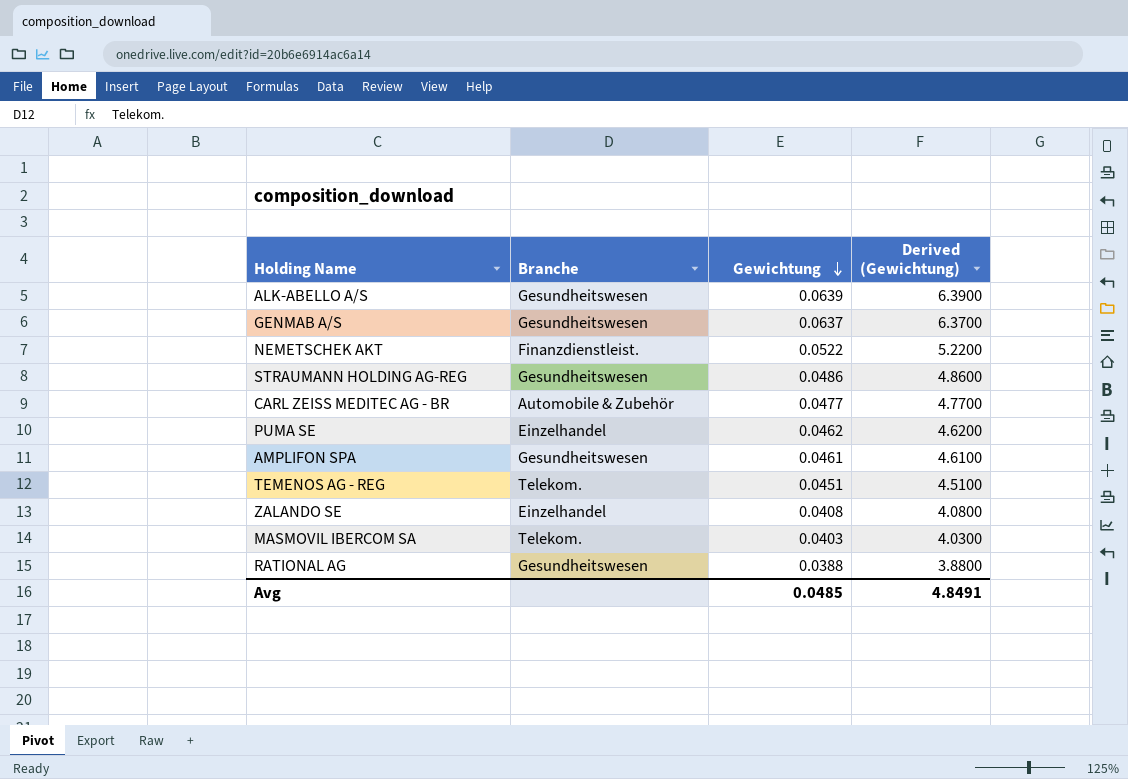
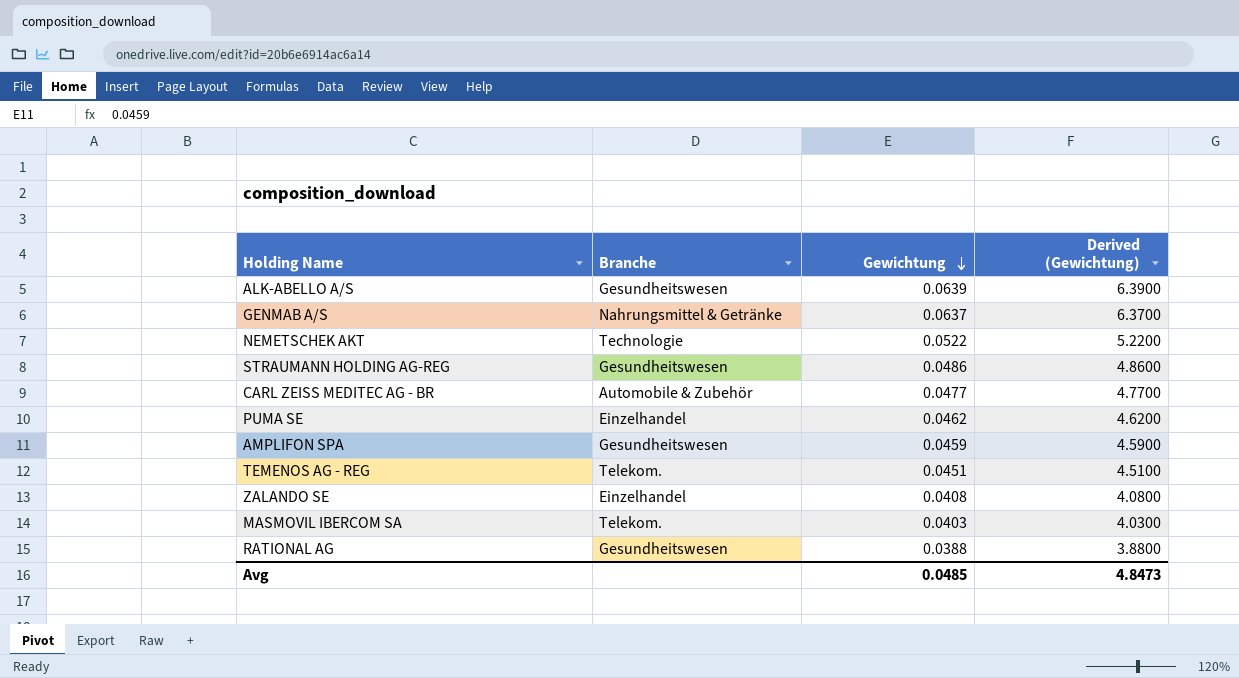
GENMAB A/S | Branche: Gesundheitswesen -> Nahrungsmittel & Getränke
NEMETSCHEK AKT | Branche: Finanzdienstleist. -> Technologie
AMPLIFON SPA | Gewichtung: 0.0461 -> 0.0459
AMPLIFON SPA | Derived (Gewichtung): 4.6100 -> 4.5900
Avg | Derived (Gewichtung): 4.8491 -> 4.8473

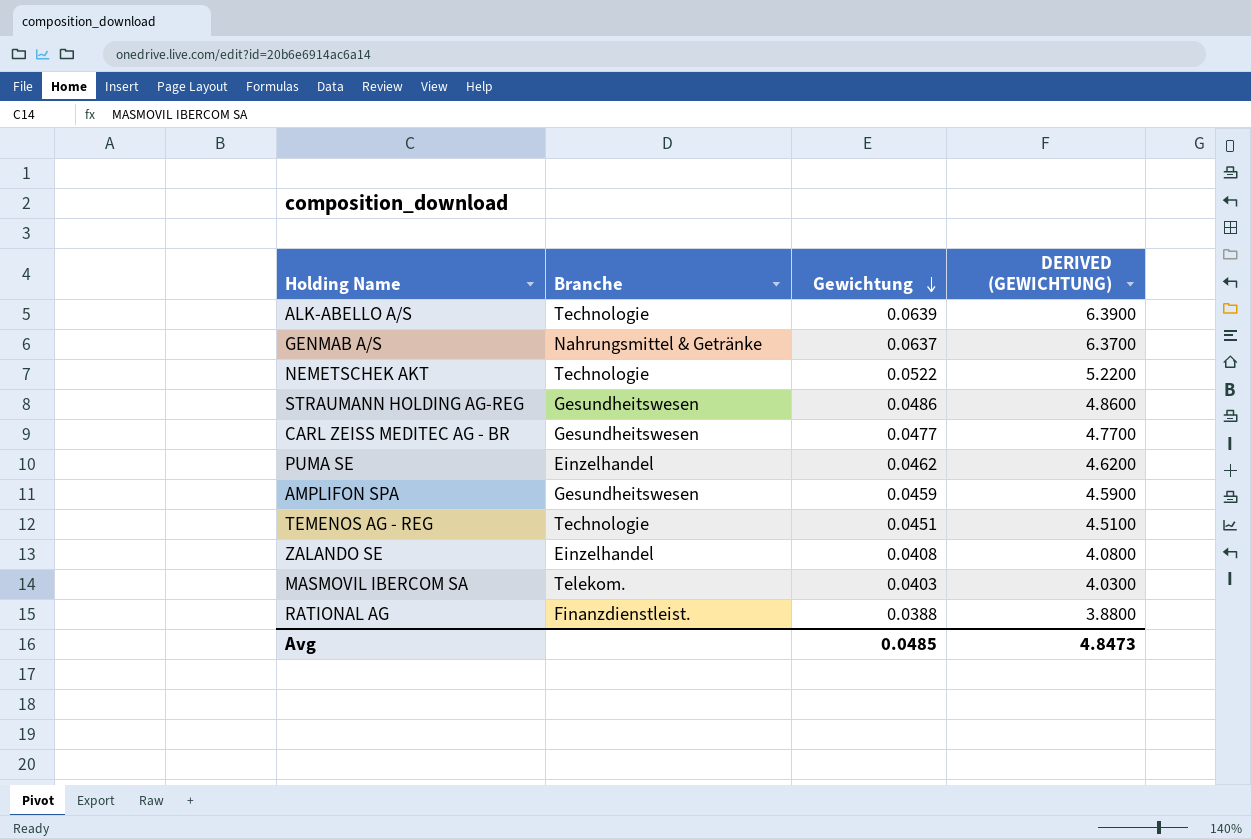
column name: Derived (Gewichtung) -> DERIVED (GEWICHTUNG)
ALK-ABELLO A/S | Branche: Gesundheitswesen -> Technologie
CARL ZEISS MEDITEC AG - BR | Branche: Automobile & Zubehör -> Gesundheitswesen
TEMENOS AG - REG | Branche: Telekom. -> Technologie
RATIONAL AG | Branche: Gesundheitswesen -> Finanzdienstleist.

